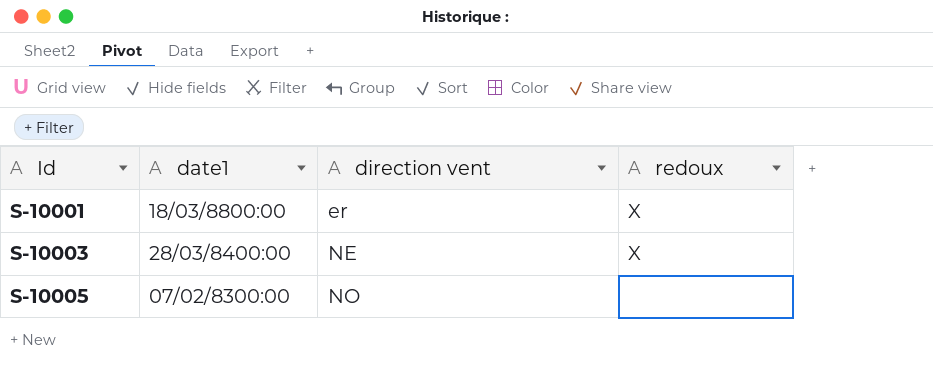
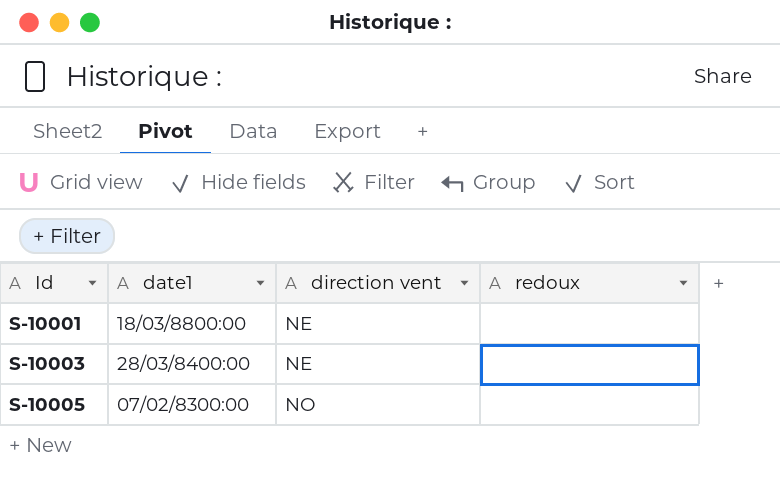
S-10001 | direction vent: er -> NE
S-10001 | redoux: X -> none
S-10003 | redoux: X -> none

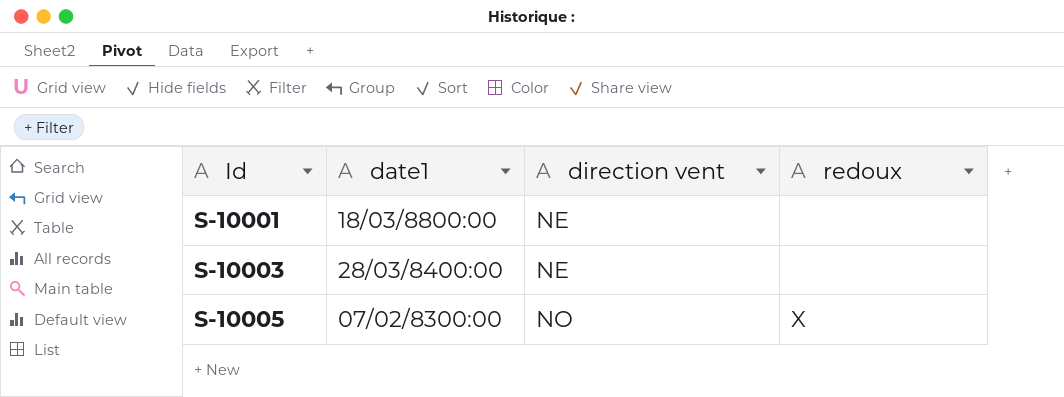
S-10005 | redoux: none -> X

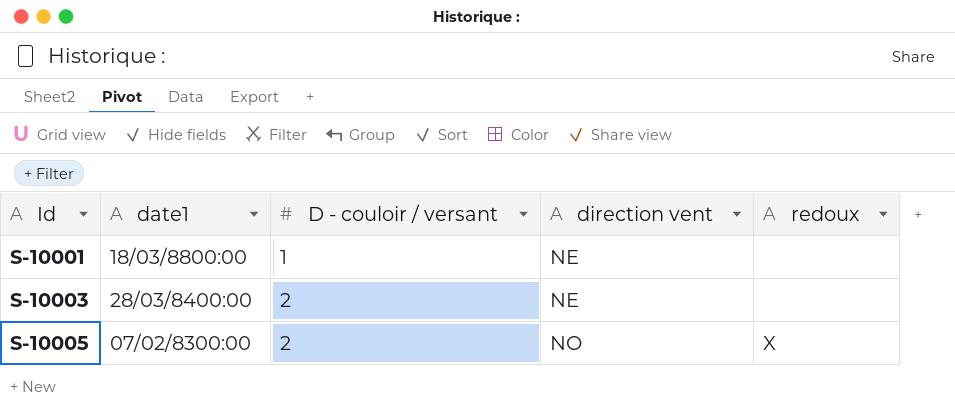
column D - couloir / versant | position: none -> 3

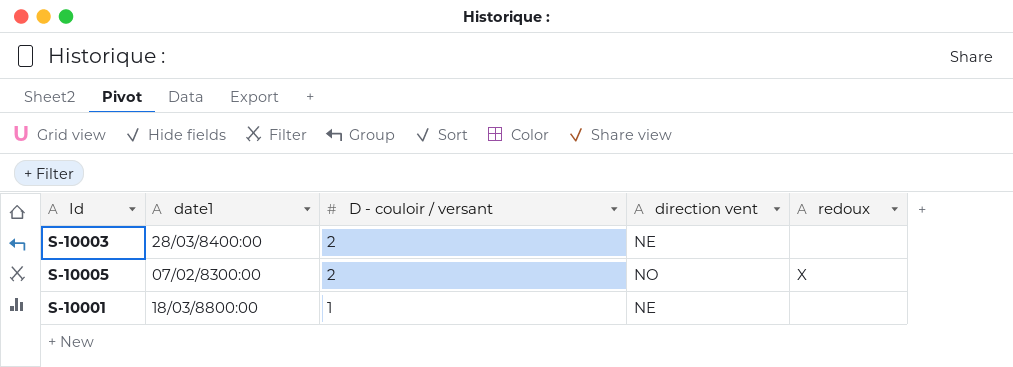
row order: Id ascending -> D - couloir / versant descending

